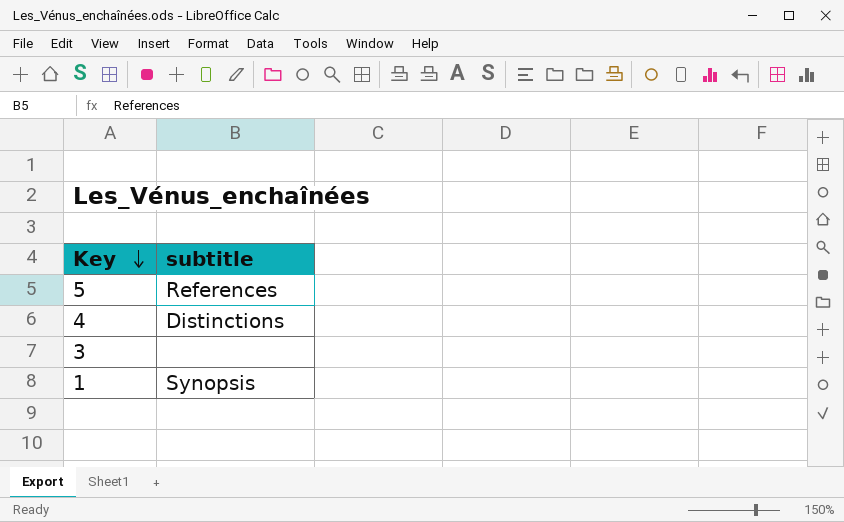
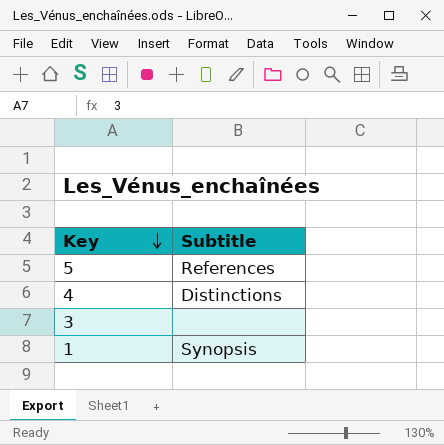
column name: subtitle -> Subtitle

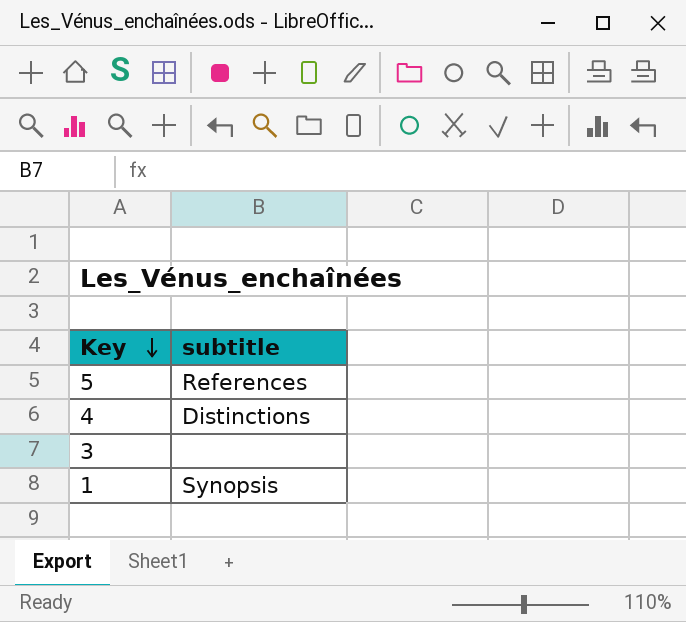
column name: Subtitle -> subtitle

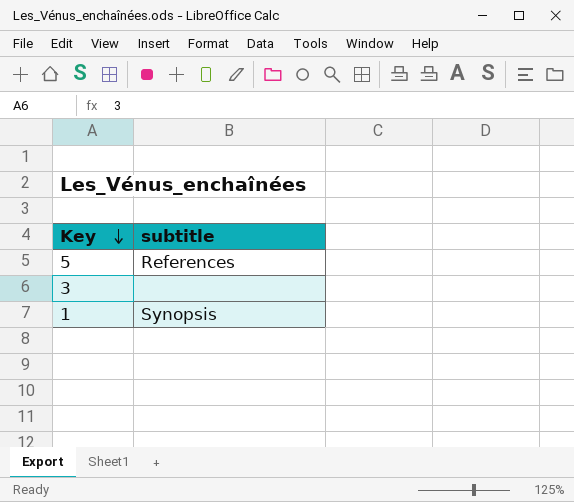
row 4: Distinctions -> none

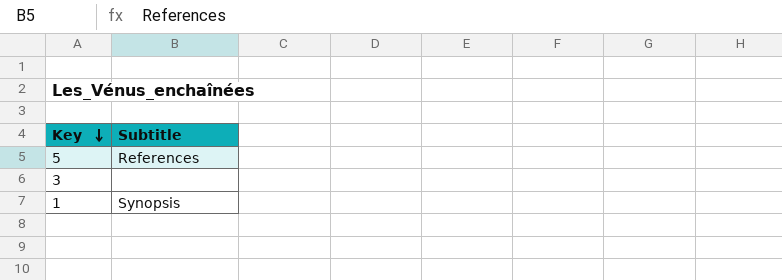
column name: subtitle -> Subtitle

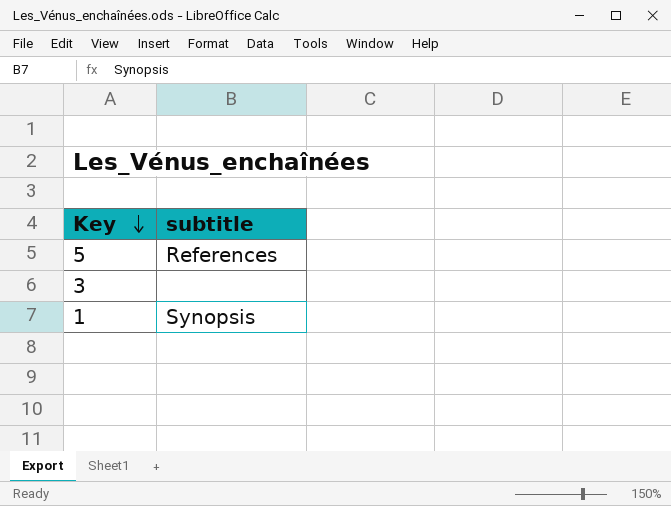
column name: Subtitle -> subtitle

